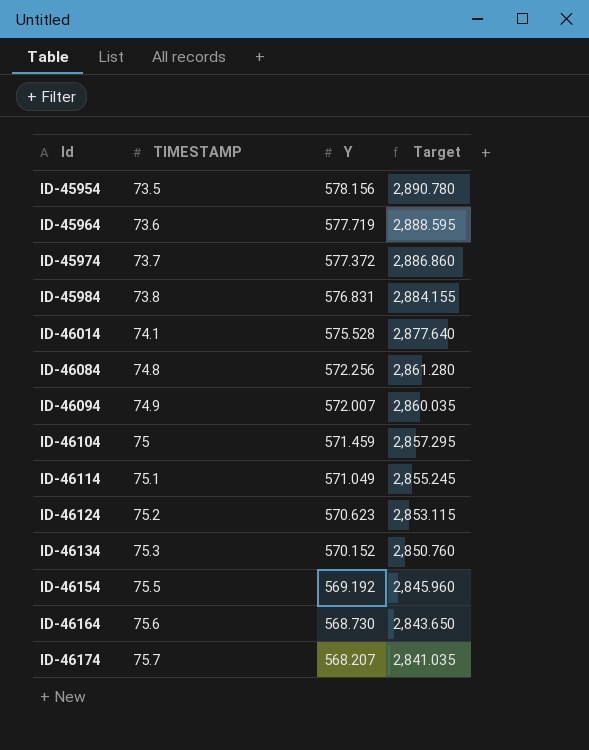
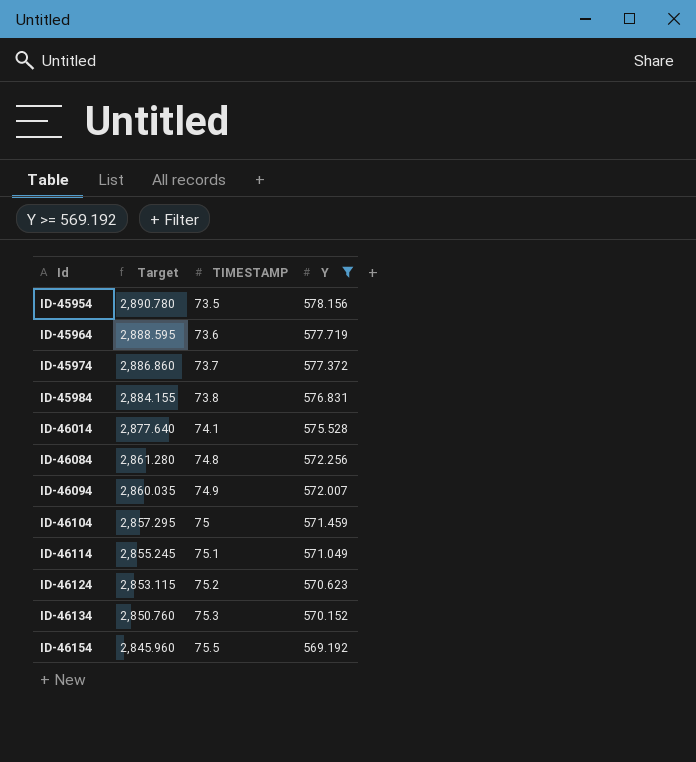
filter: none -> Y >= 569.192
column Target | position: 4 -> 2

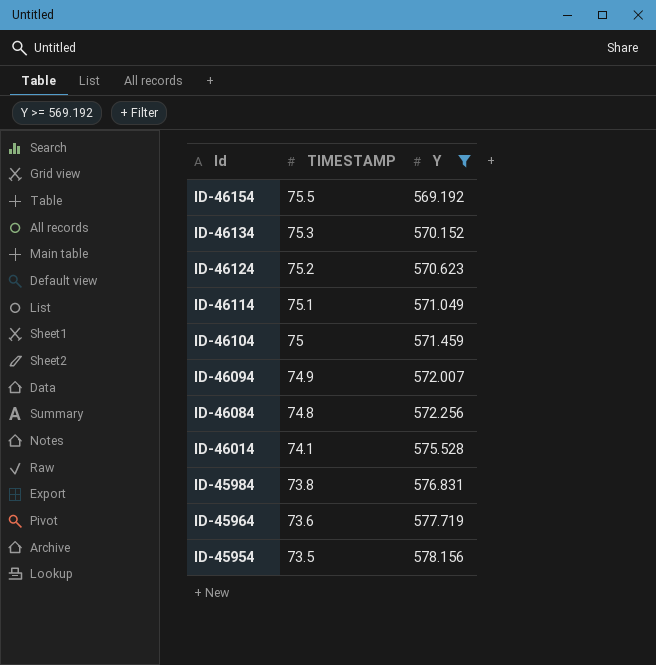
row order: Id ascending -> Id descending
column Target | formula: [Y] * 5 -> none
row ID-45974: 2,886.860 | 73.7 | 577.372 -> none

